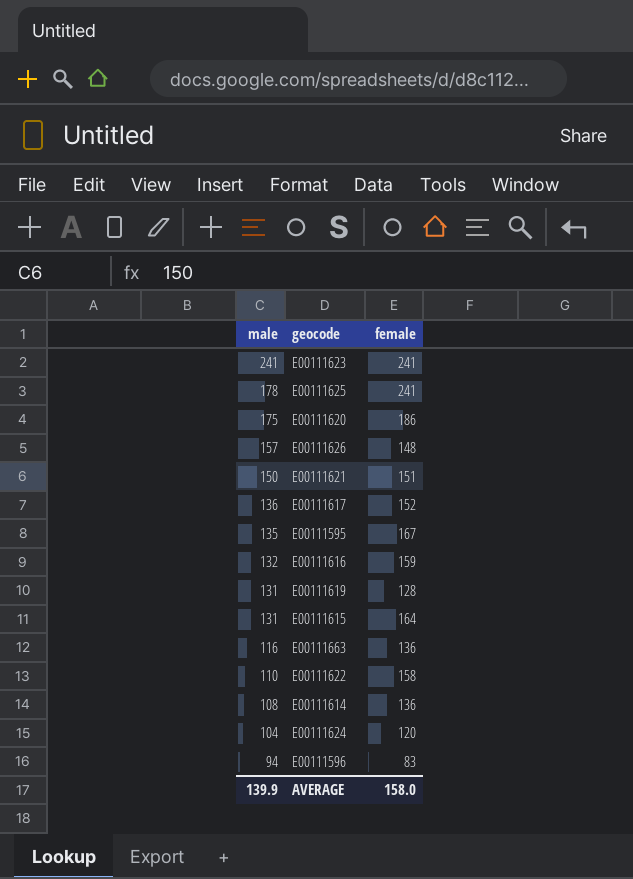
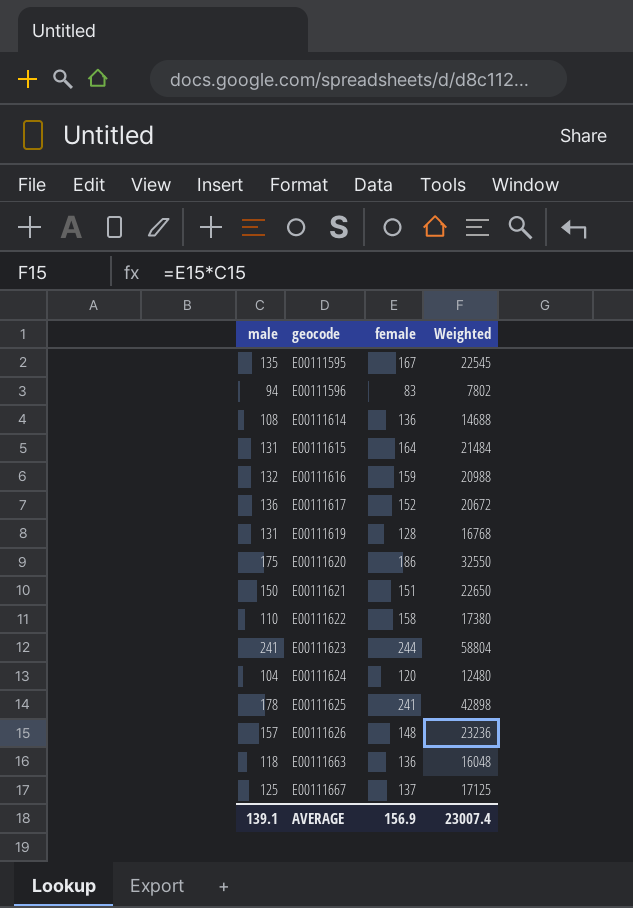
row order: male descending -> geocode ascending
column Weighted | formula: none -> [male] * [female]
E00111623 | female: 241 -> 244
E00111663 | male: 116 -> 118
row E00111667: none -> 125 | 137 | 17125
AVERAGE | male: 139.9 -> 139.1
AVERAGE | female: 158.0 -> 156.9

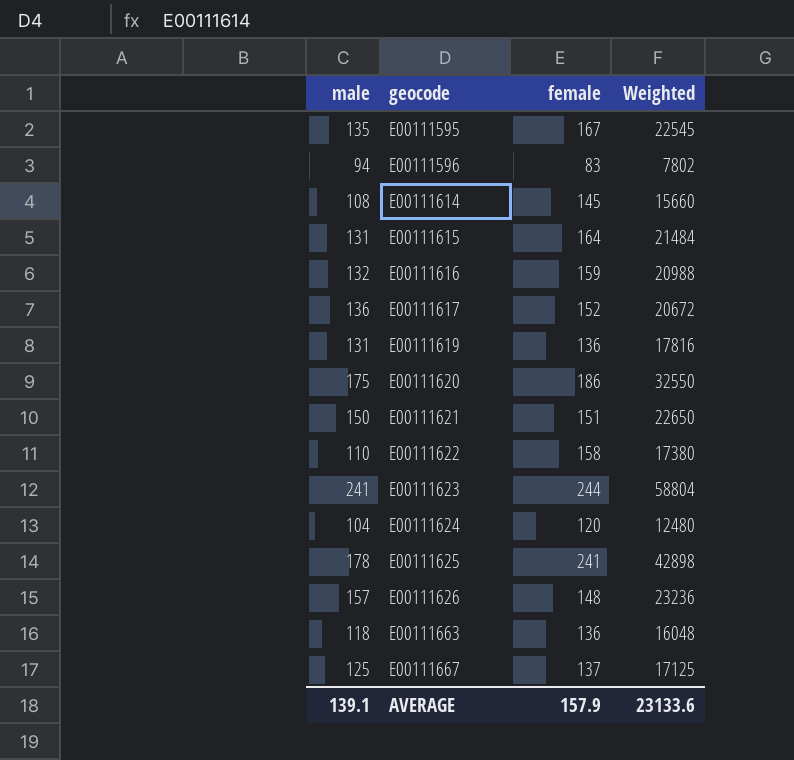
E00111614 | female: 136 -> 145
E00111614 | Weighted: 14688 -> 15660
E00111619 | female: 128 -> 136
E00111619 | Weighted: 16768 -> 17816
AVERAGE | female: 156.9 -> 157.9
AVERAGE | Weighted: 23007.4 -> 23133.6

